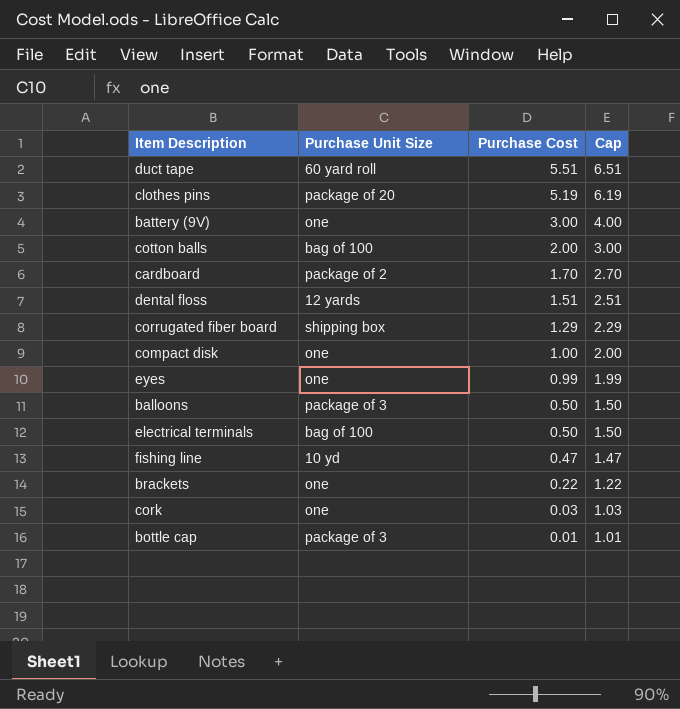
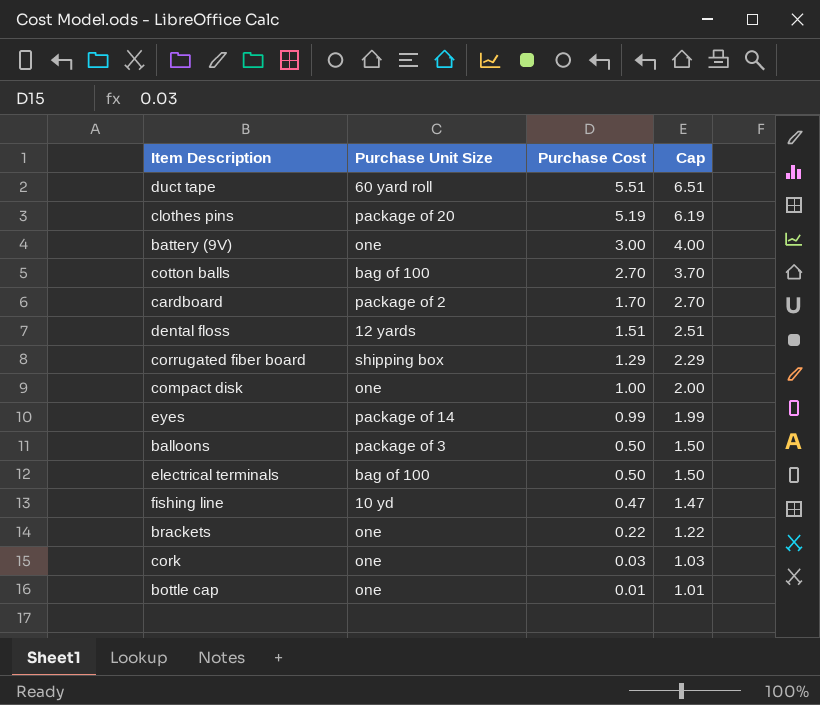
cotton balls | Purchase Cost: 2.00 -> 2.70
cotton balls | Cap: 3.00 -> 3.70
eyes | Purchase Unit Size: one -> package of 14
bottle cap | Purchase Unit Size: package of 3 -> one

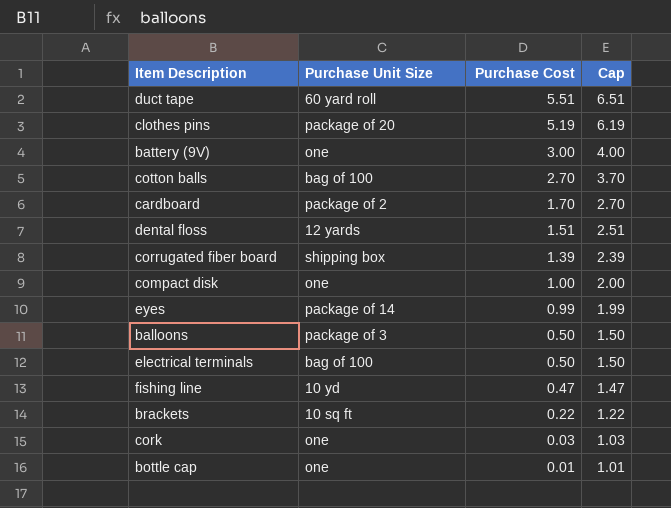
corrugated fiber board | Purchase Cost: 1.29 -> 1.39
corrugated fiber board | Cap: 2.29 -> 2.39
brackets | Purchase Unit Size: one -> 10 sq ft

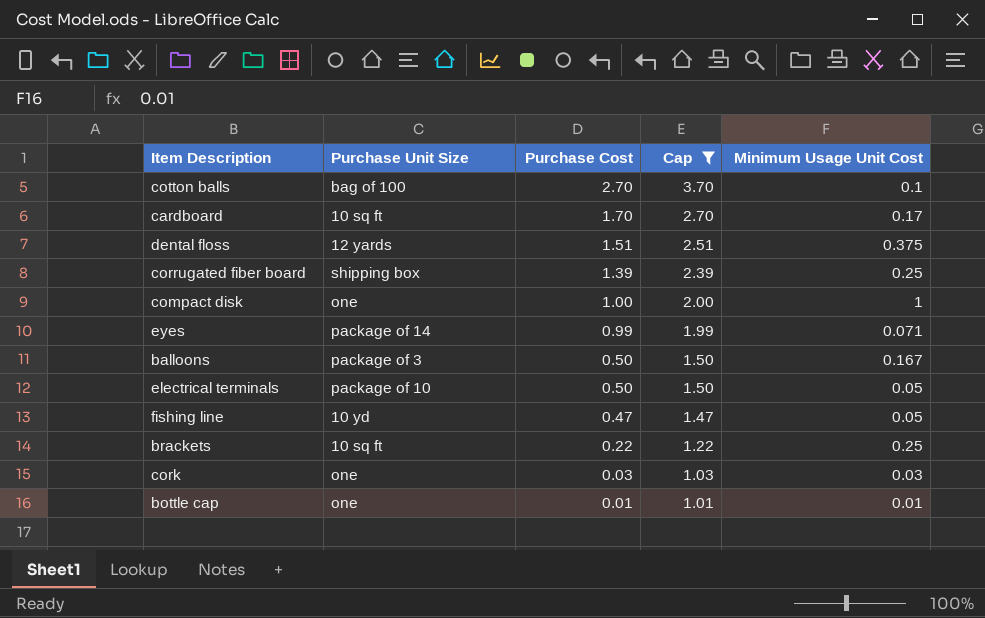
filter: none -> Cap <= 3.70
column Minimum Usage Unit Cost | position: none -> 5
cardboard | Purchase Unit Size: package of 2 -> 10 sq ft
electrical terminals | Purchase Unit Size: bag of 100 -> package of 10

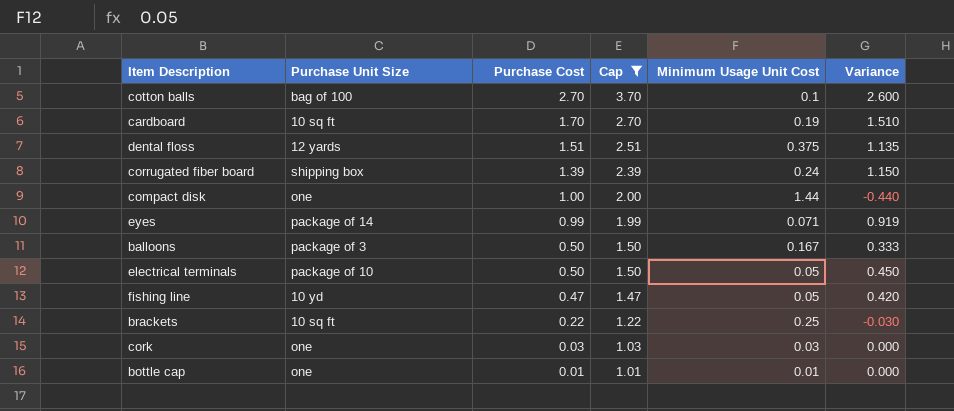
column Variance | formula: none -> [Purchase Cost] - [Minimum Usage Unit Cost]
cardboard | Minimum Usage Unit Cost: 0.17 -> 0.19
corrugated fiber board | Minimum Usage Unit Cost: 0.25 -> 0.24
compact disk | Minimum Usage Unit Cost: 1 -> 1.44

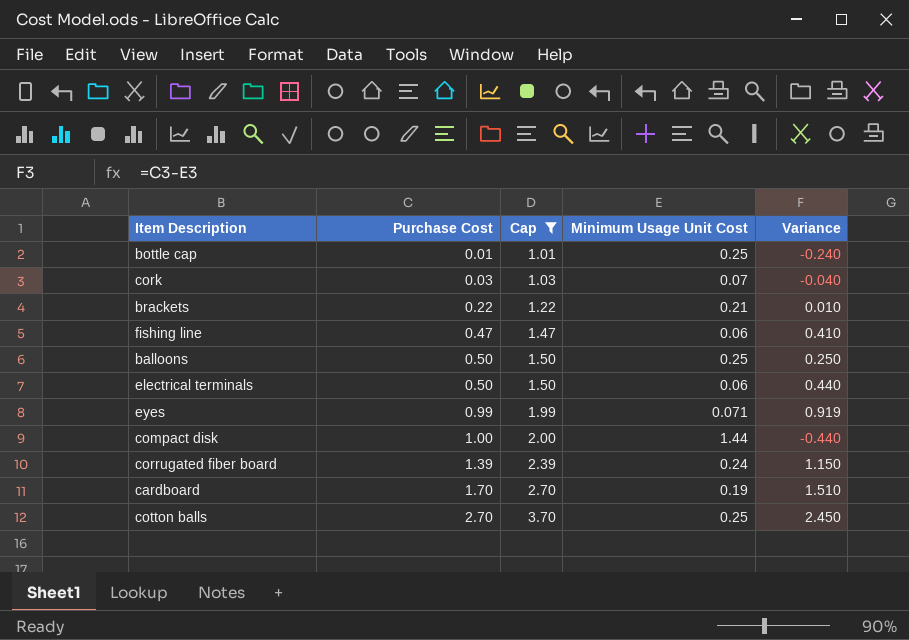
row order: Purchase Cost descending -> Purchase Cost ascending
column Purchase Unit Size | position: 2 -> none
row dental floss: 12 yards | 1.51 | 2.51 | 0.375 | 1.135 -> none
bottle cap | Minimum Usage Unit Cost: 0.01 -> 0.25
bottle cap | Variance: 0.000 -> -0.240
cork | Minimum Usage Unit Cost: 0.03 -> 0.07
cork | Variance: 0.000 -> -0.040
brackets | Minimum Usage Unit Cost: 0.25 -> 0.21
brackets | Variance: -0.030 -> 0.010
fishing line | Minimum Usage Unit Cost: 0.05 -> 0.06
fishing line | Variance: 0.420 -> 0.410
balloons | Minimum Usage Unit Cost: 0.167 -> 0.25
balloons | Variance: 0.333 -> 0.250
electrical terminals | Minimum Usage Unit Cost: 0.05 -> 0.06
electrical terminals | Variance: 0.450 -> 0.440
cotton balls | Minimum Usage Unit Cost: 0.1 -> 0.25
cotton balls | Variance: 2.600 -> 2.450

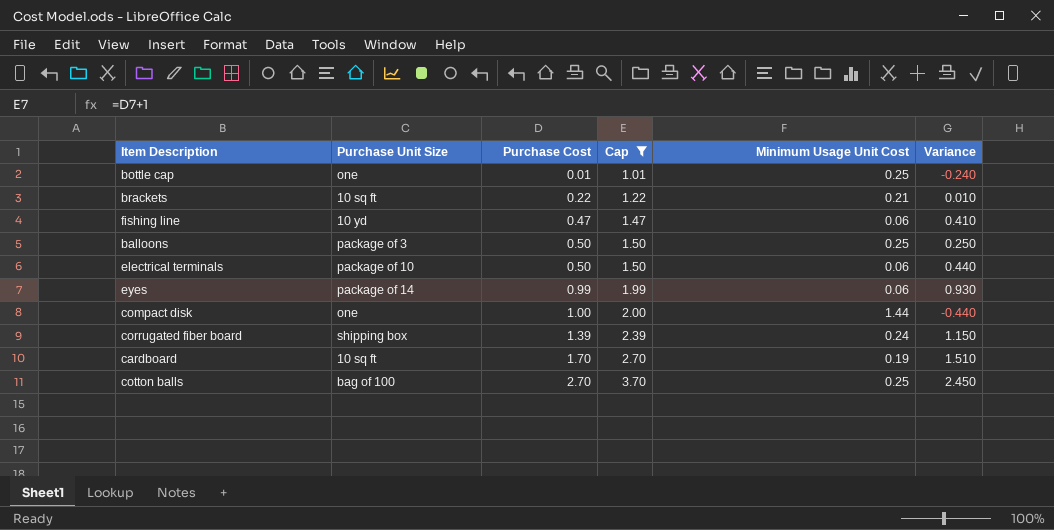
column Purchase Unit Size | position: none -> 2
row cork: 0.03 | 1.03 | 0.07 | -0.040 -> none
eyes | Minimum Usage Unit Cost: 0.071 -> 0.06
eyes | Variance: 0.919 -> 0.930

